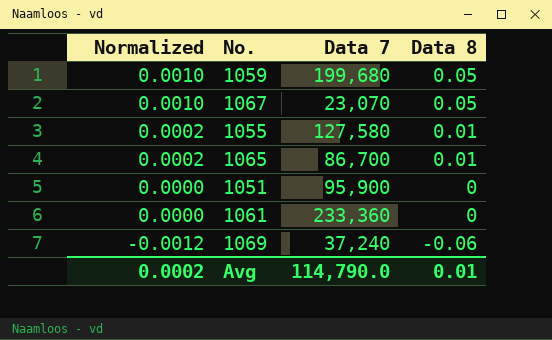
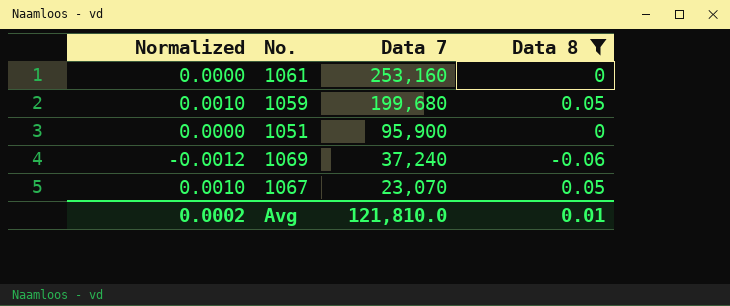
filter: none -> Data 8 != 0.01
row order: Normalized descending -> Data 7 descending
1061 | Data 7: 233,360 -> 253,160
Avg | Data 7: 114,790.0 -> 121,810.0

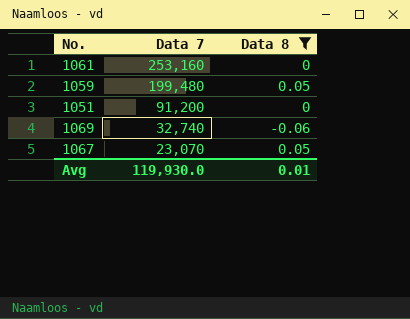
column Normalized | formula: [Data 8] * 0.02 -> none
1059 | Data 7: 199,680 -> 199,480
1051 | Data 7: 95,900 -> 91,200
1069 | Data 7: 37,240 -> 32,740
Avg | Data 7: 121,810.0 -> 119,930.0

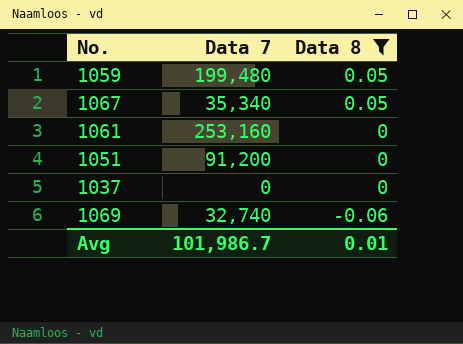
row order: Data 7 descending -> Data 8 descending
1067 | Data 7: 23,070 -> 35,340
row 1037: none -> 0 | 0
Avg | Data 7: 119,930.0 -> 101,986.7

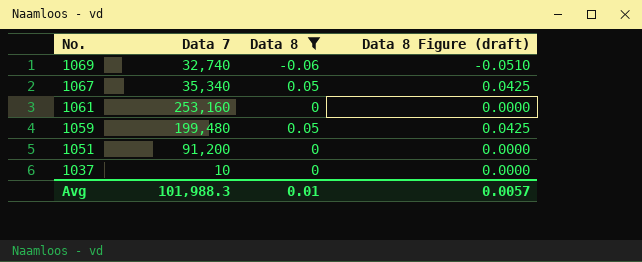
row order: Data 8 descending -> No. descending
column Data 8 Figure (draft) | formula: none -> [Data 8] * 0.85
1037 | Data 7: 0 -> 10
Avg | Data 7: 101,986.7 -> 101,988.3

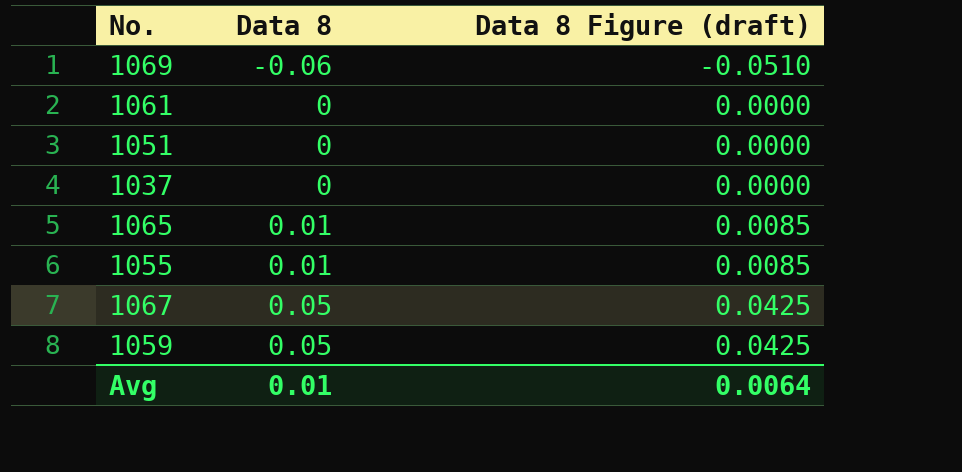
filter: Data 8 != 0.01 -> none
row order: No. descending -> Data 8 ascending
column Data 7 | position: 2 -> none
Avg | Data 8 Figure (draft): 0.0057 -> 0.0064

